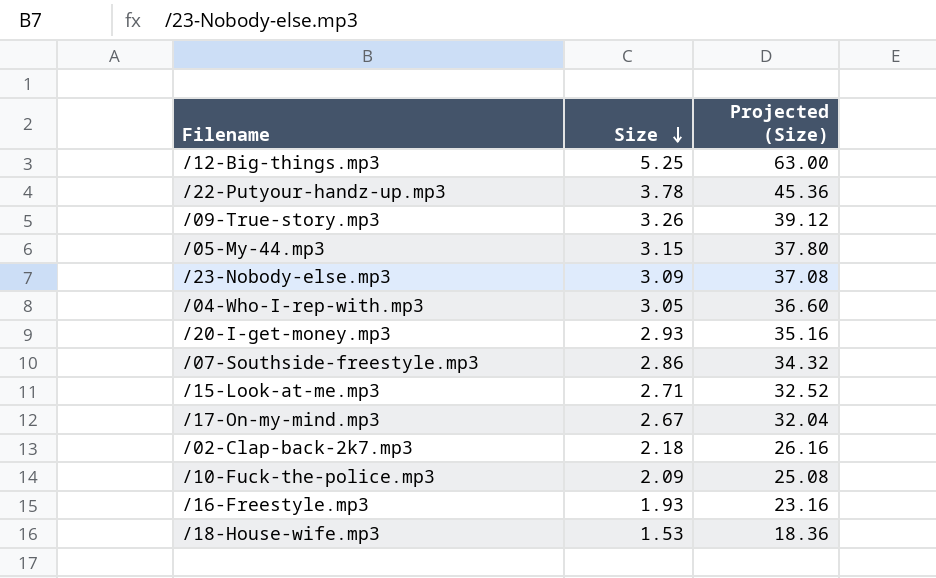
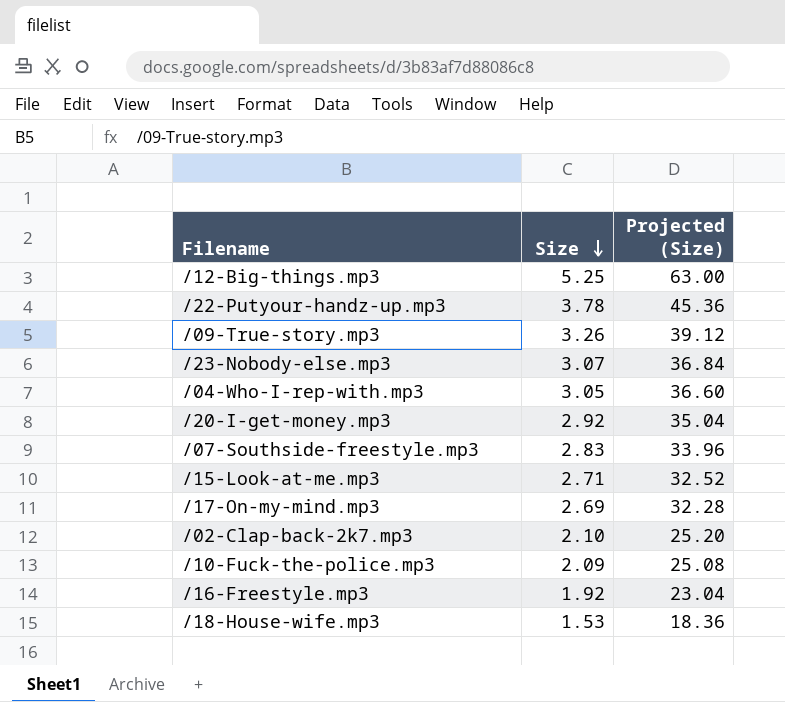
row /05-My-44.mp3: 3.15 | 37.80 -> none
/23-Nobody-else.mp3 | Size: 3.09 -> 3.07
/23-Nobody-else.mp3 | Projected (Size): 37.08 -> 36.84
/20-I-get-money.mp3 | Size: 2.93 -> 2.92
/20-I-get-money.mp3 | Projected (Size): 35.16 -> 35.04
/07-Southside-freestyle.mp3 | Size: 2.86 -> 2.83
/07-Southside-freestyle.mp3 | Projected (Size): 34.32 -> 33.96
/17-On-my-mind.mp3 | Size: 2.67 -> 2.69
/17-On-my-mind.mp3 | Projected (Size): 32.04 -> 32.28
/02-Clap-back-2k7.mp3 | Size: 2.18 -> 2.10
/02-Clap-back-2k7.mp3 | Projected (Size): 26.16 -> 25.20
/16-Freestyle.mp3 | Size: 1.93 -> 1.92
/16-Freestyle.mp3 | Projected (Size): 23.16 -> 23.04

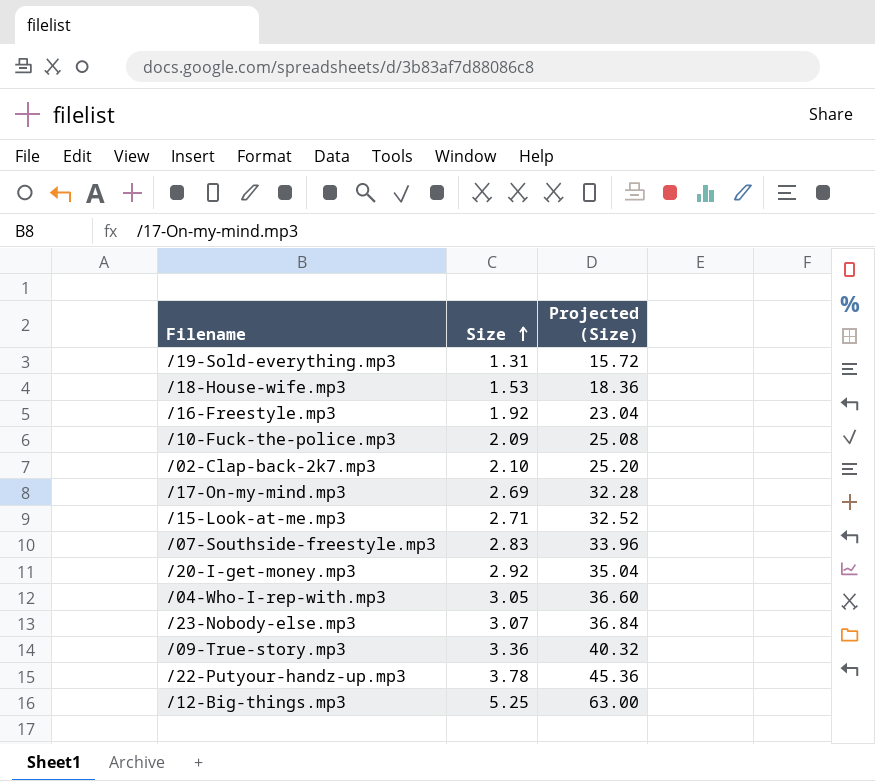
row order: Size descending -> Size ascending
row /19-Sold-everything.mp3: none -> 1.31 | 15.72
/09-True-story.mp3 | Size: 3.26 -> 3.36
/09-True-story.mp3 | Projected (Size): 39.12 -> 40.32

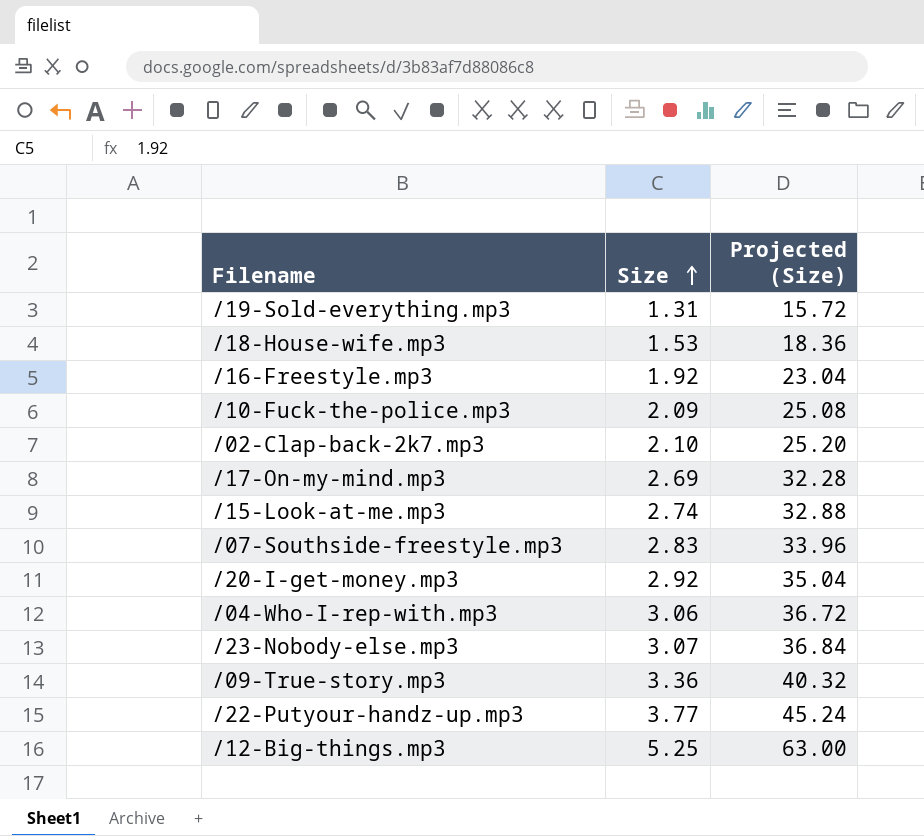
/15-Look-at-me.mp3 | Size: 2.71 -> 2.74
/15-Look-at-me.mp3 | Projected (Size): 32.52 -> 32.88
/04-Who-I-rep-with.mp3 | Size: 3.05 -> 3.06
/04-Who-I-rep-with.mp3 | Projected (Size): 36.60 -> 36.72
/22-Putyour-handz-up.mp3 | Size: 3.78 -> 3.77
/22-Putyour-handz-up.mp3 | Projected (Size): 45.36 -> 45.24

